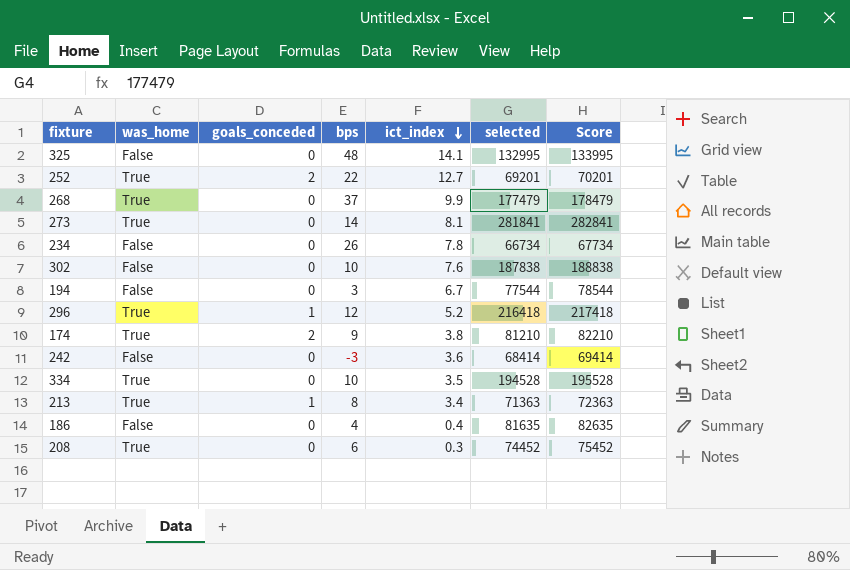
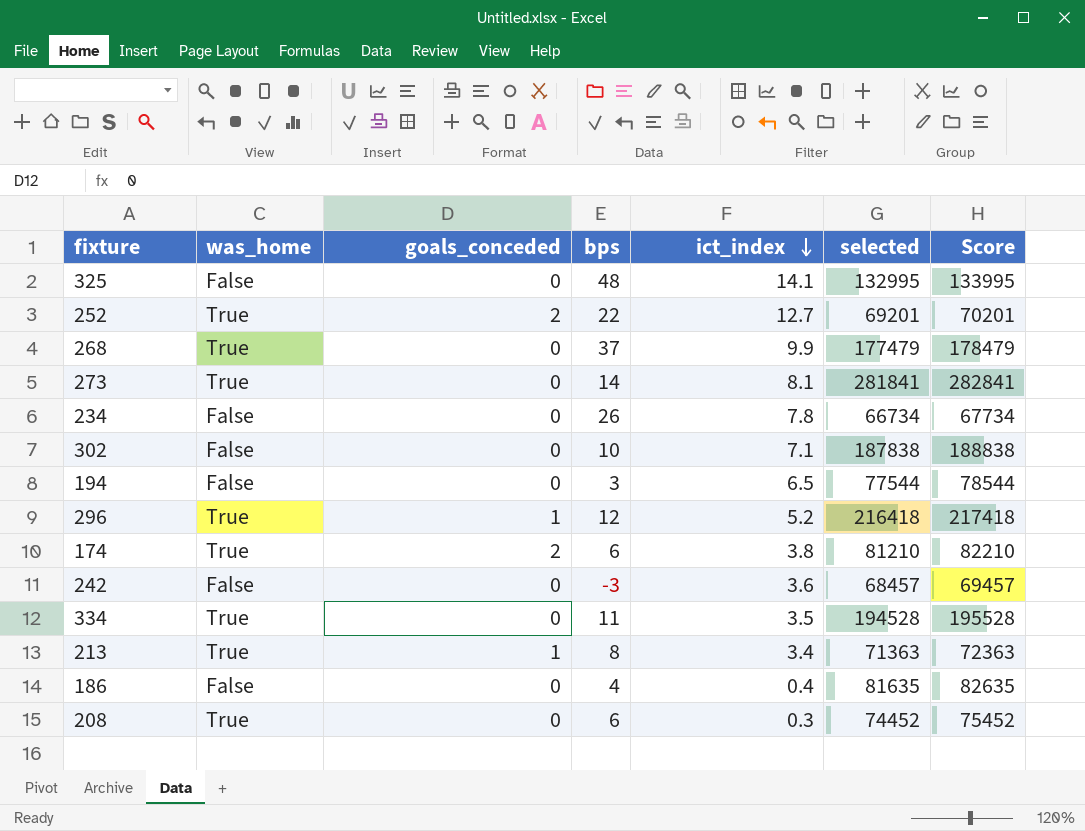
302 | ict_index: 7.6 -> 7.1
194 | ict_index: 6.7 -> 6.5
174 | bps: 9 -> 6
242 | selected: 68414 -> 68457
242 | Score: 69414 -> 69457
334 | bps: 10 -> 11

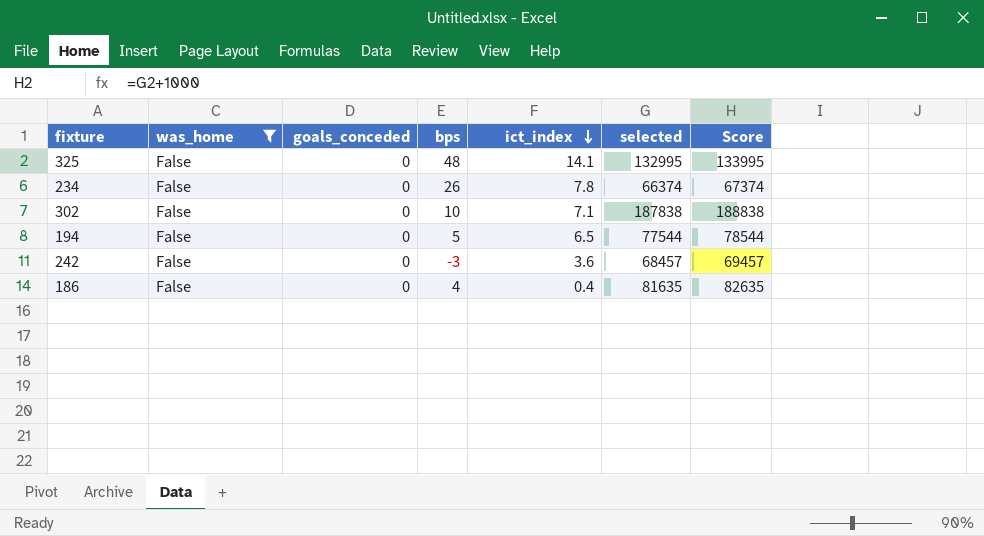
filter: none -> was_home = False
234 | selected: 66734 -> 66374
234 | Score: 67734 -> 67374
194 | bps: 3 -> 5

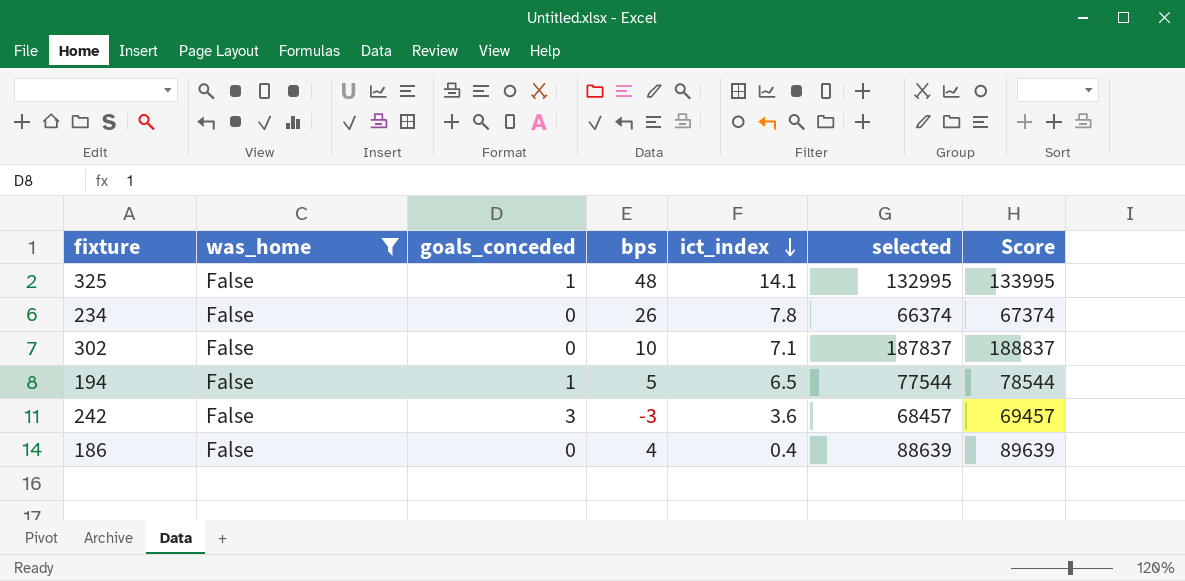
325 | goals_conceded: 0 -> 1
302 | selected: 187838 -> 187837
302 | Score: 188838 -> 188837
194 | goals_conceded: 0 -> 1
242 | goals_conceded: 0 -> 3
186 | selected: 81635 -> 88639
186 | Score: 82635 -> 89639

